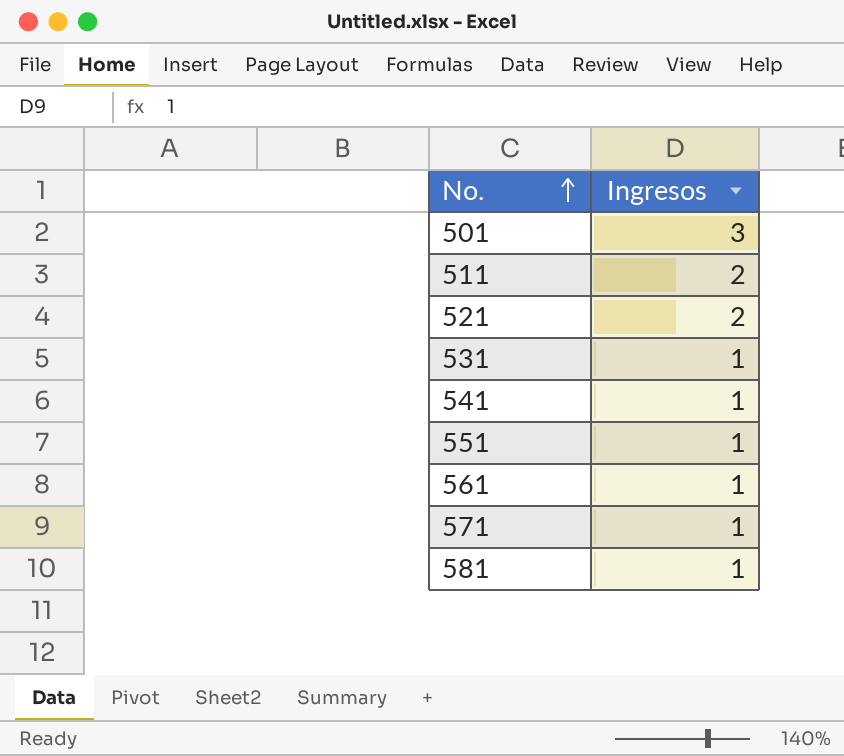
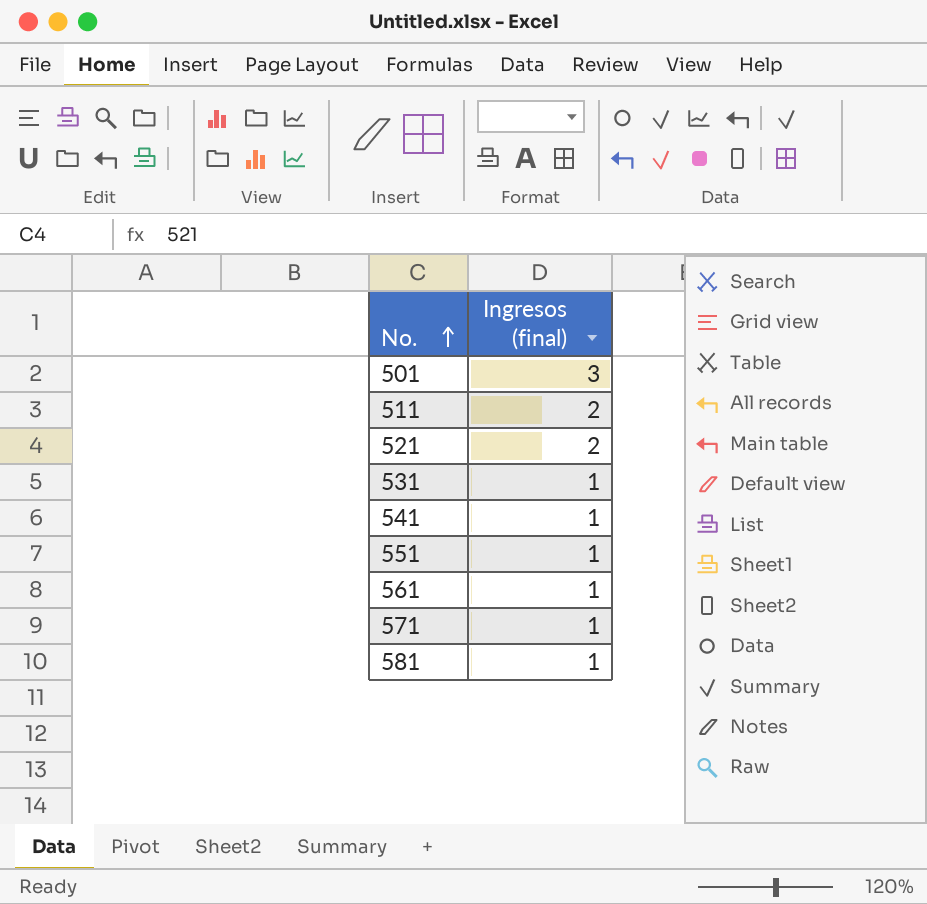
column name: Ingresos -> Ingresos (final)

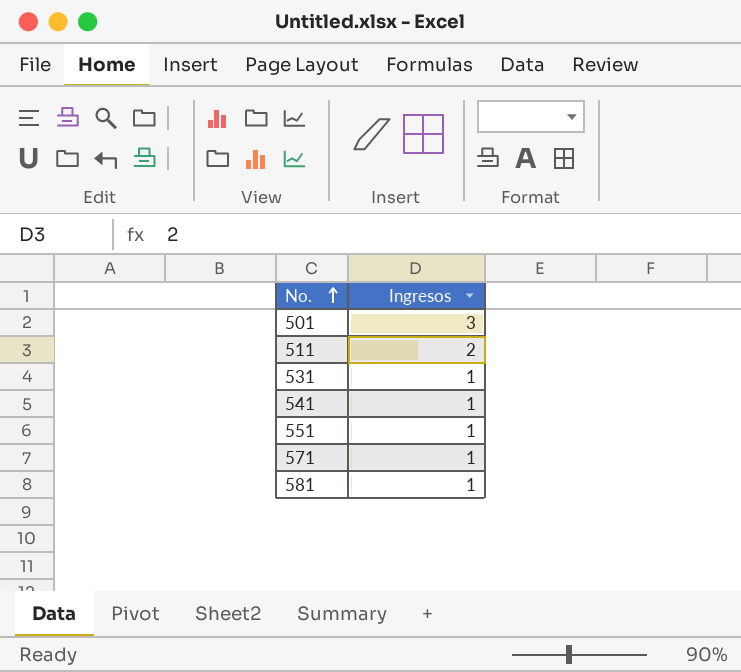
column name: Ingresos (final) -> Ingresos
row 521: 2 -> none
row 561: 1 -> none

